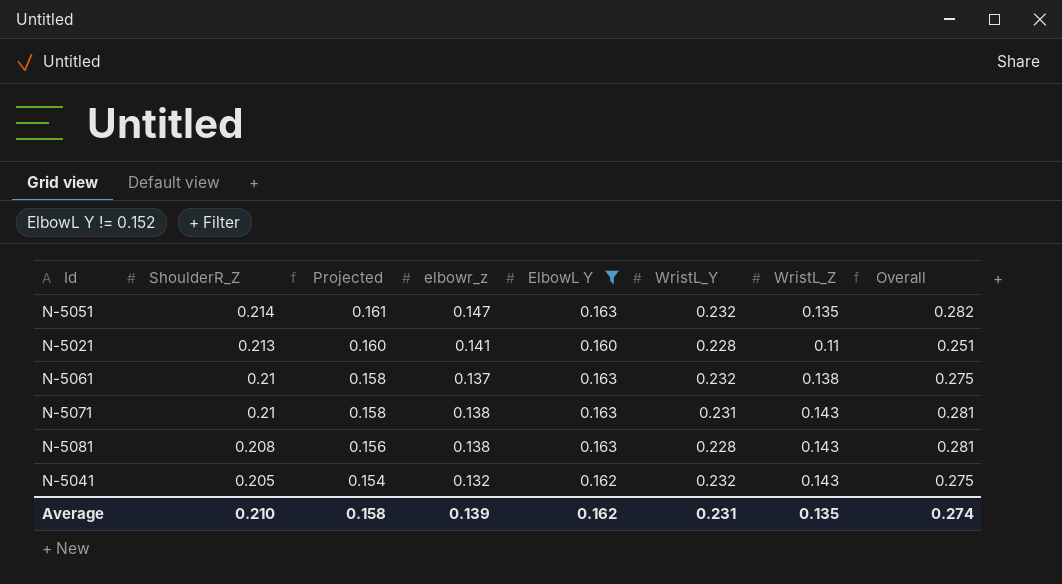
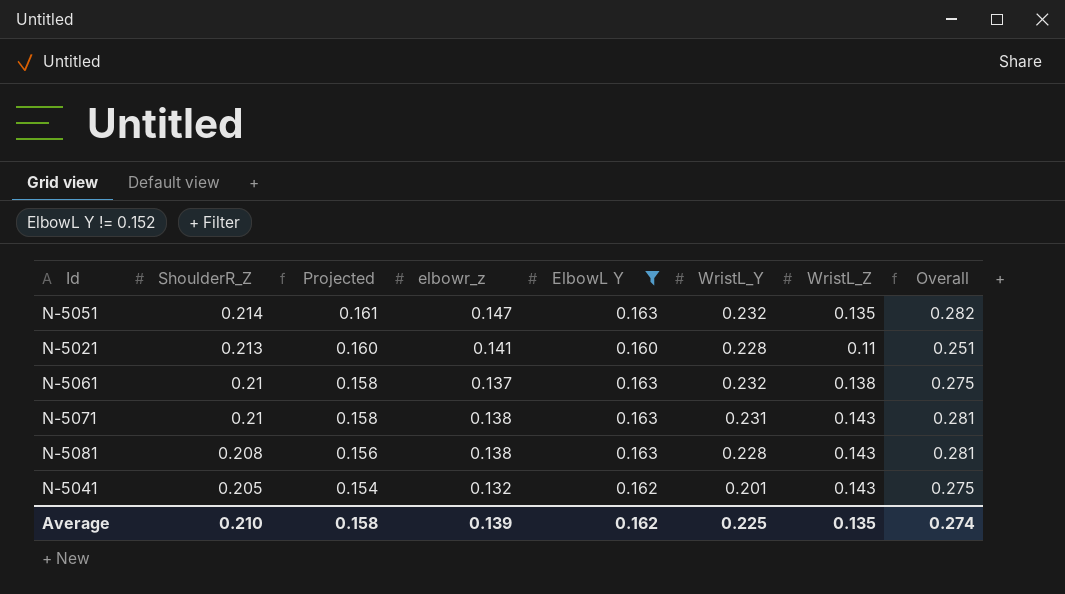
N-5041 | WristL_Y: 0.232 -> 0.201
Average | WristL_Y: 0.231 -> 0.225

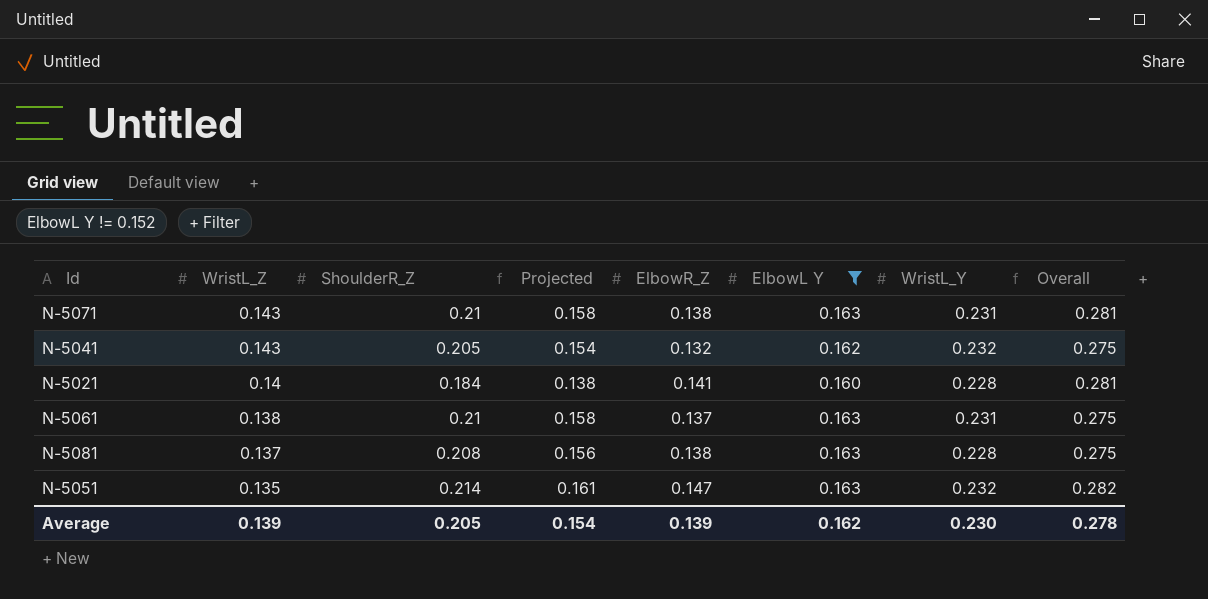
row order: ShoulderR_Z descending -> WristL_Z descending
column WristL_Z | position: 7 -> 2
column name: elbowr_z -> ElbowR_Z
N-5041 | WristL_Y: 0.201 -> 0.232
N-5021 | WristL_Z: 0.11 -> 0.14
N-5021 | ShoulderR_Z: 0.213 -> 0.184
N-5021 | Projected: 0.160 -> 0.138
N-5021 | Overall: 0.251 -> 0.281
N-5061 | WristL_Y: 0.232 -> 0.231
N-5081 | WristL_Z: 0.143 -> 0.137
N-5081 | Overall: 0.281 -> 0.275
Average | WristL_Z: 0.135 -> 0.139
Average | ShoulderR_Z: 0.210 -> 0.205
Average | Projected: 0.158 -> 0.154
Average | WristL_Y: 0.225 -> 0.230
Average | Overall: 0.274 -> 0.278

